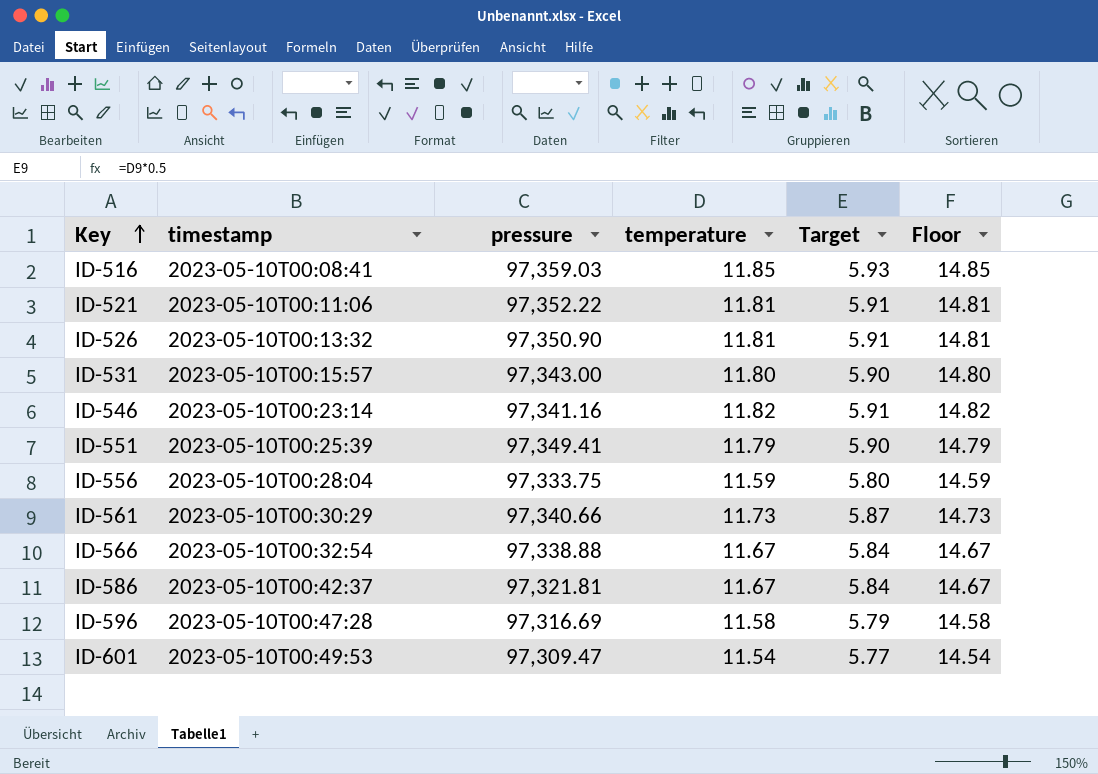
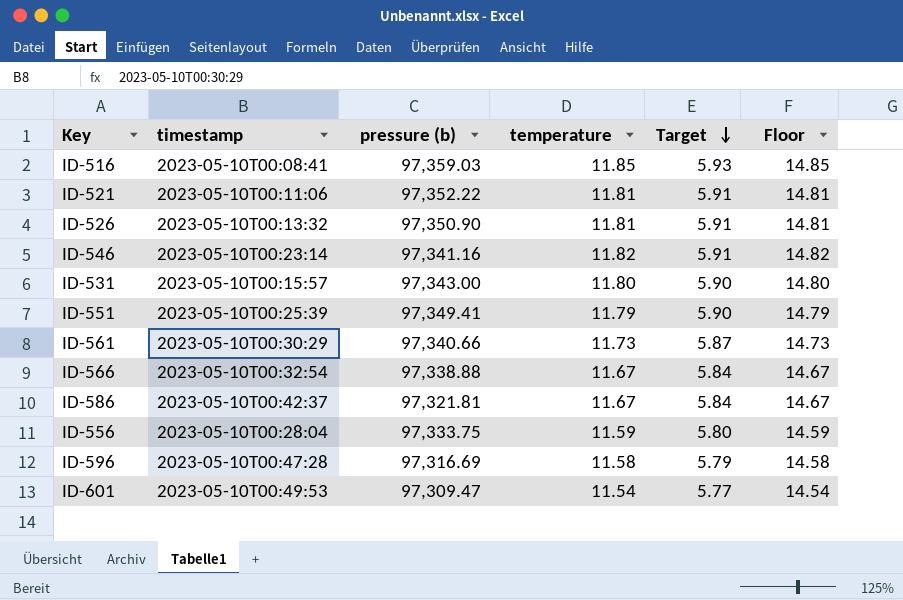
row order: Key ascending -> Target descending
column name: pressure -> pressure (b)

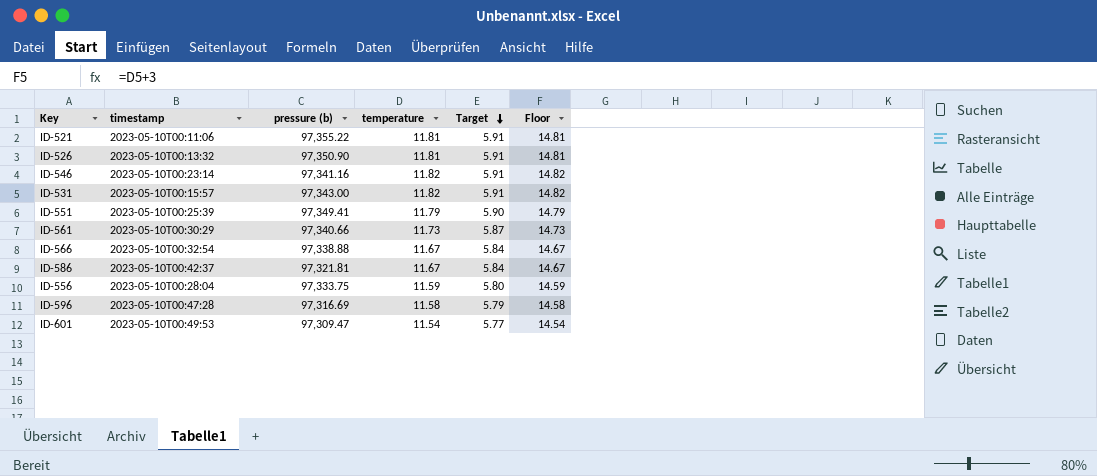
row ID-516: 2023-05-10T00:08:41 | 97,359.03 | 11.85 | 5.93 | 14.85 -> none
ID-521 | pressure (b): 97,352.22 -> 97,355.22
ID-531 | temperature: 11.80 -> 11.82
ID-531 | Target: 5.90 -> 5.91
ID-531 | Floor: 14.80 -> 14.82

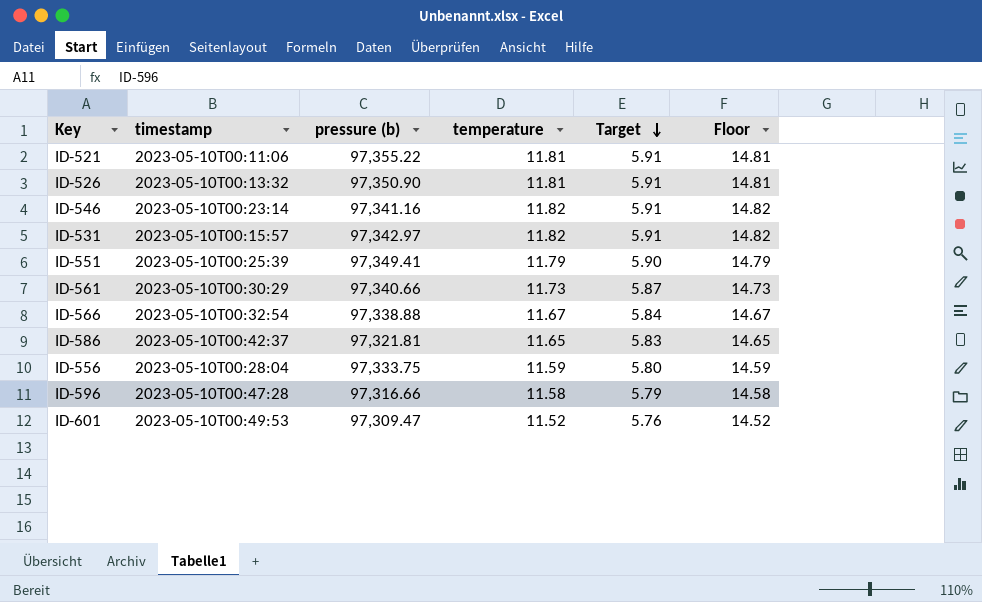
ID-531 | pressure (b): 97,343.00 -> 97,342.97
ID-586 | temperature: 11.67 -> 11.65
ID-586 | Target: 5.84 -> 5.83
ID-586 | Floor: 14.67 -> 14.65
ID-596 | pressure (b): 97,316.69 -> 97,316.66
ID-601 | temperature: 11.54 -> 11.52
ID-601 | Target: 5.77 -> 5.76
ID-601 | Floor: 14.54 -> 14.52

